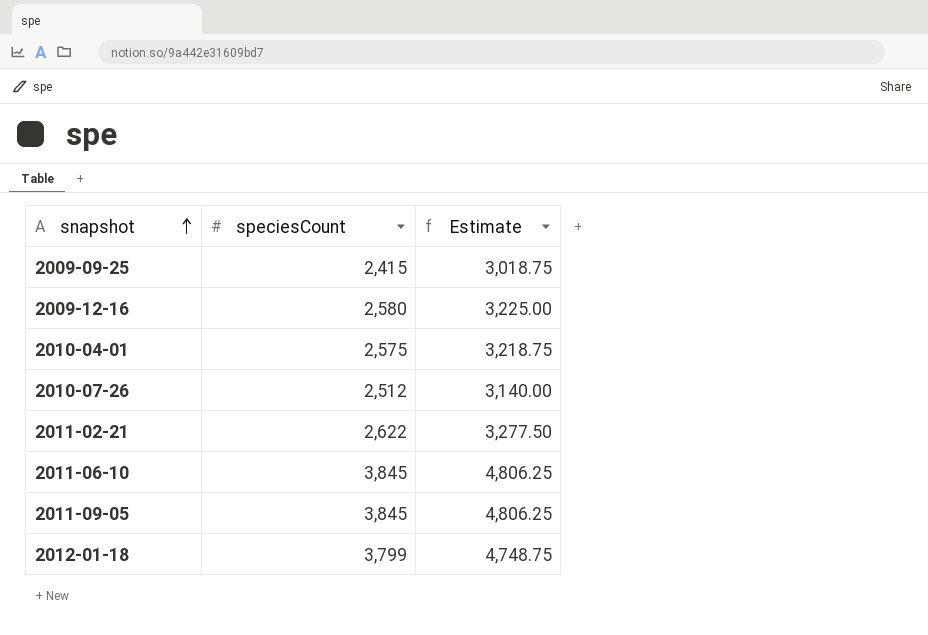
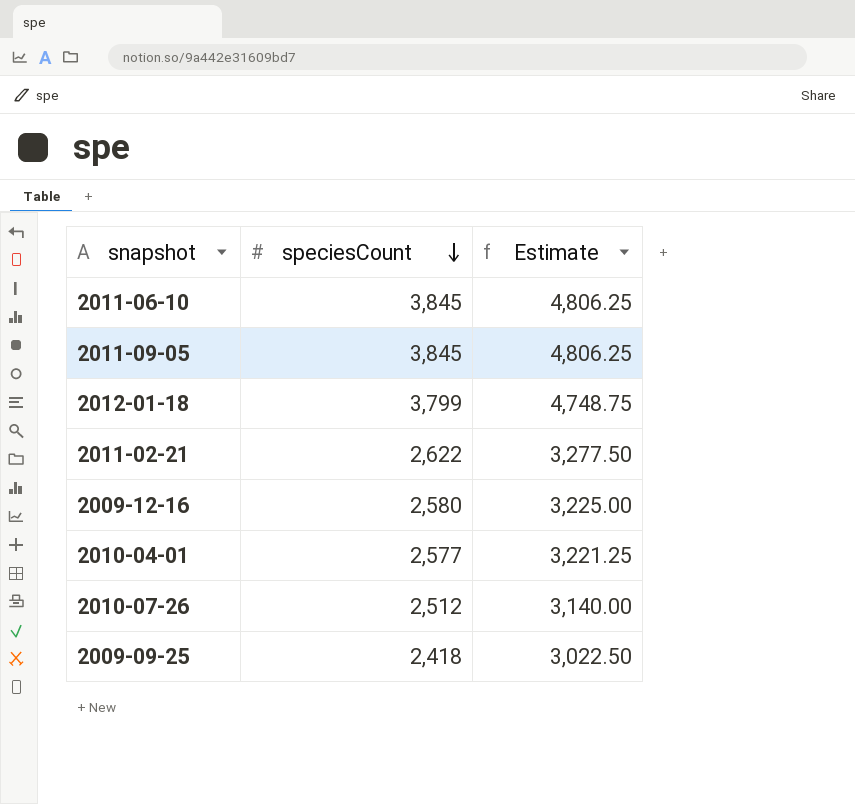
row order: snapshot ascending -> speciesCount descending
2010-04-01 | speciesCount: 2,575 -> 2,577
2010-04-01 | Estimate: 3,218.75 -> 3,221.25
2009-09-25 | speciesCount: 2,415 -> 2,418
2009-09-25 | Estimate: 3,018.75 -> 3,022.50

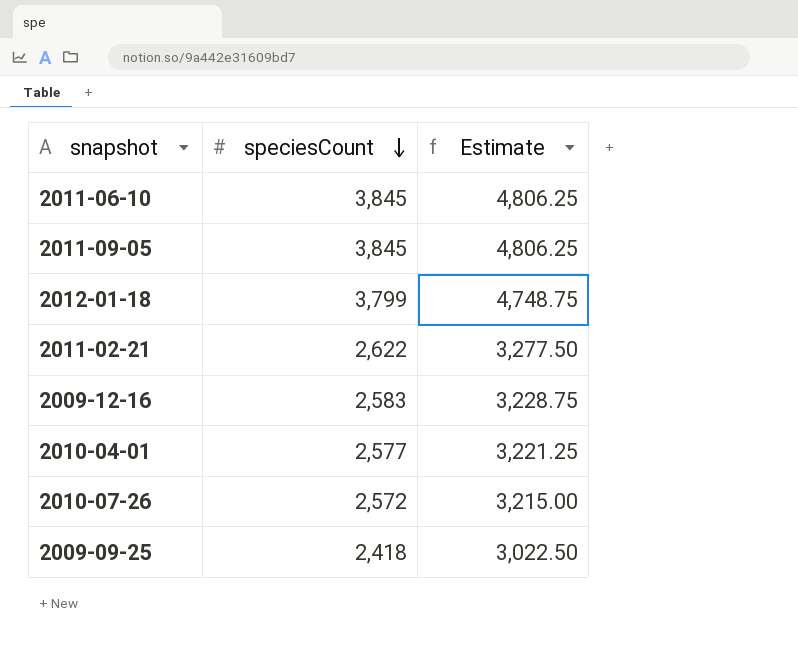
2009-12-16 | speciesCount: 2,580 -> 2,583
2009-12-16 | Estimate: 3,225.00 -> 3,228.75
2010-07-26 | speciesCount: 2,512 -> 2,572
2010-07-26 | Estimate: 3,140.00 -> 3,215.00

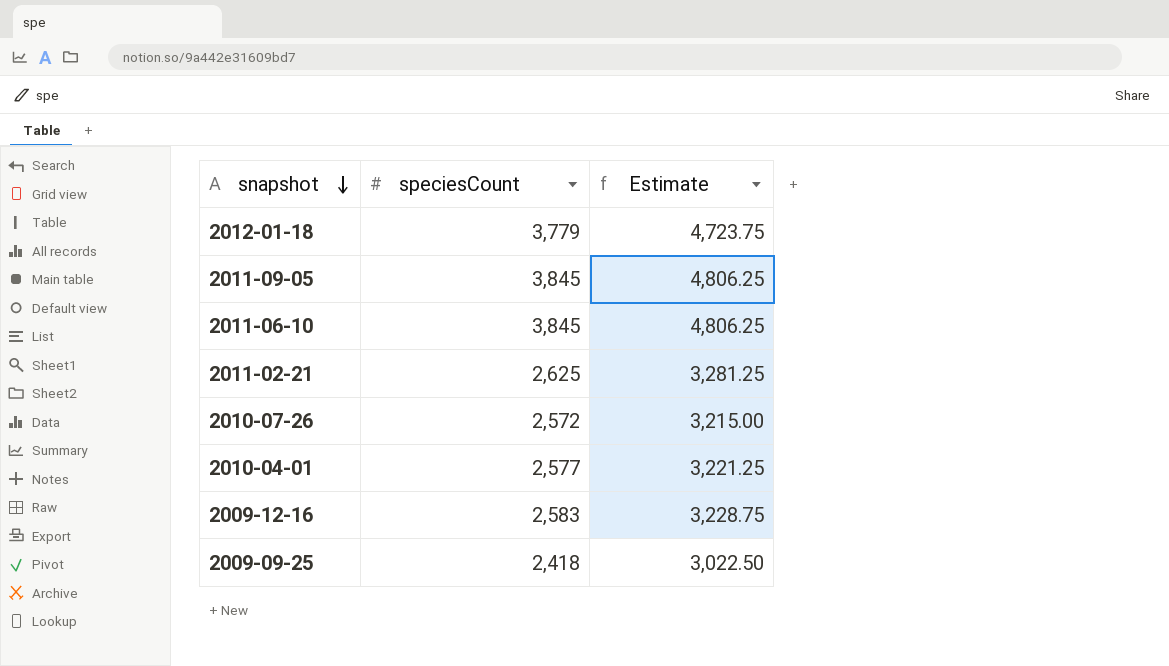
row order: speciesCount descending -> snapshot descending
2012-01-18 | speciesCount: 3,799 -> 3,779
2012-01-18 | Estimate: 4,748.75 -> 4,723.75
2011-02-21 | speciesCount: 2,622 -> 2,625
2011-02-21 | Estimate: 3,277.50 -> 3,281.25

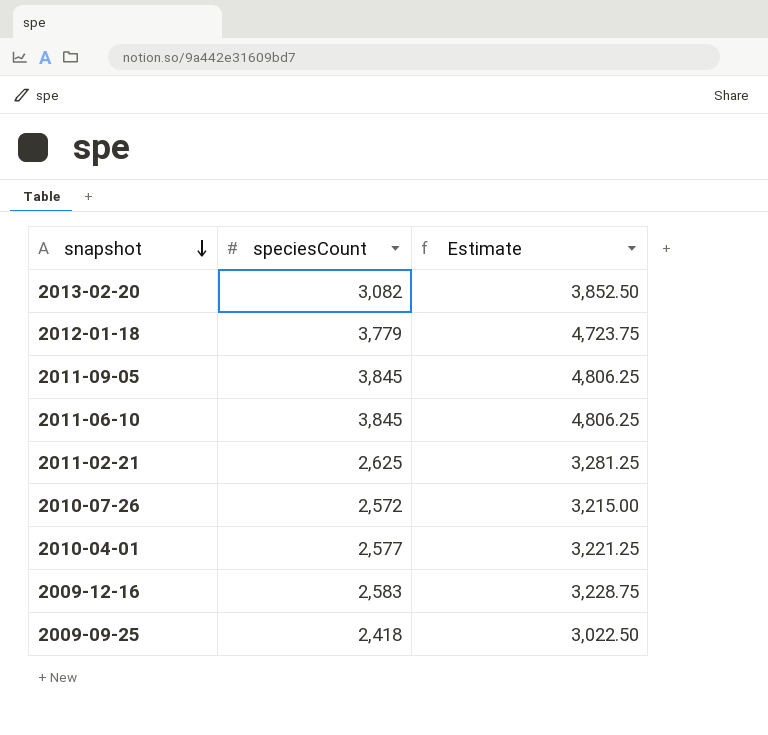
row 2013-02-20: none -> 3,082 | 3,852.50

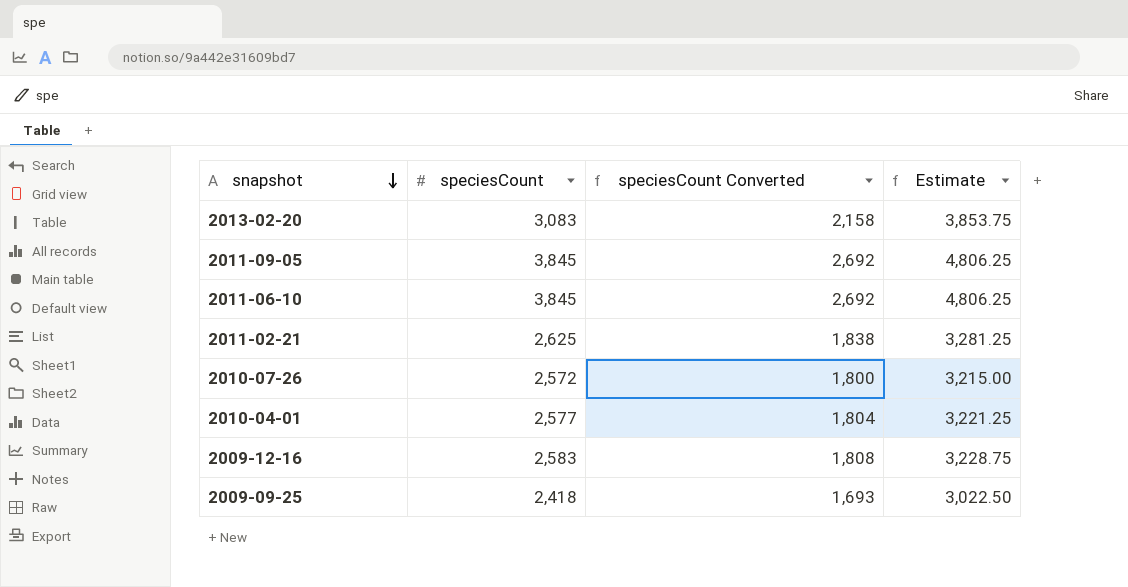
column speciesCount Converted | formula: none -> [speciesCount] * 0.7
row 2012-01-18: 3,779 | 4,723.75 -> none
2013-02-20 | speciesCount: 3,082 -> 3,083
2013-02-20 | Estimate: 3,852.50 -> 3,853.75

